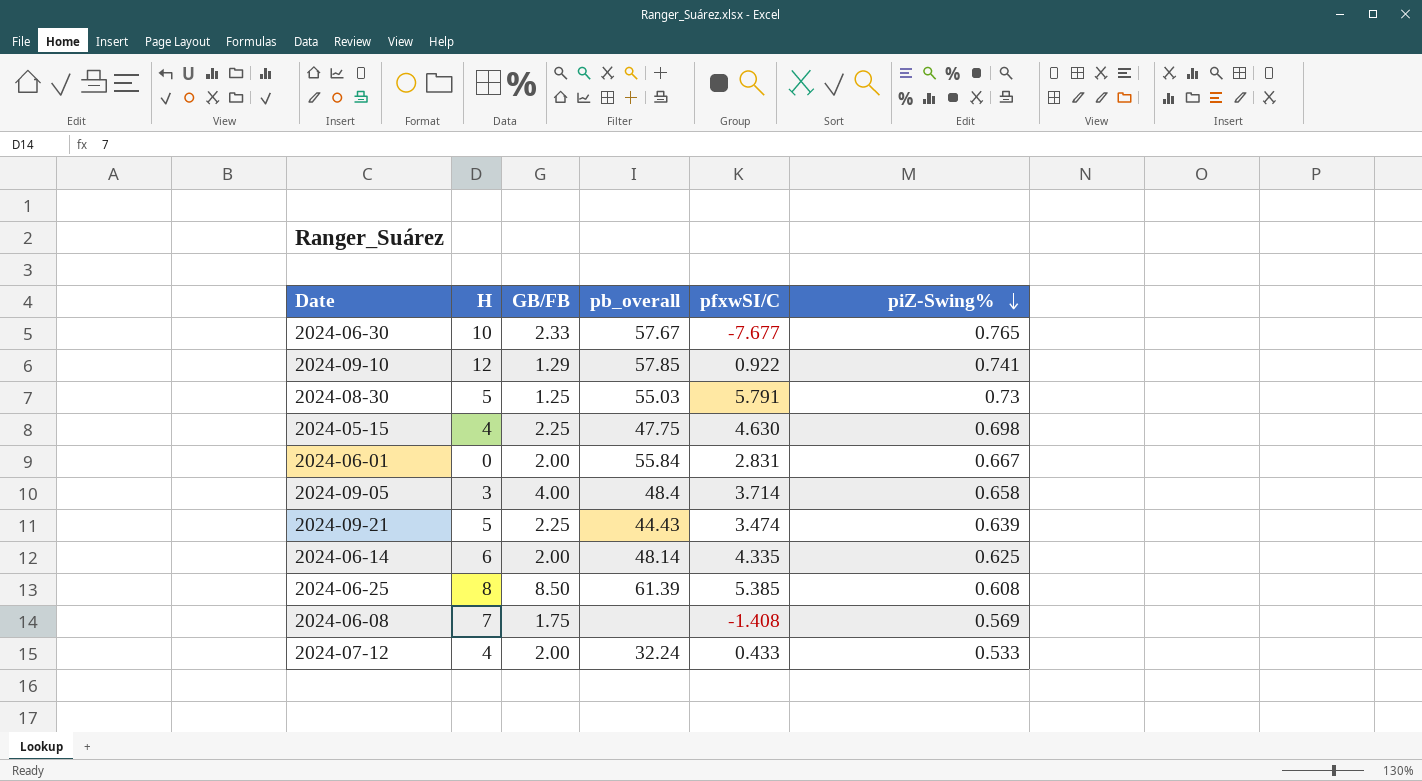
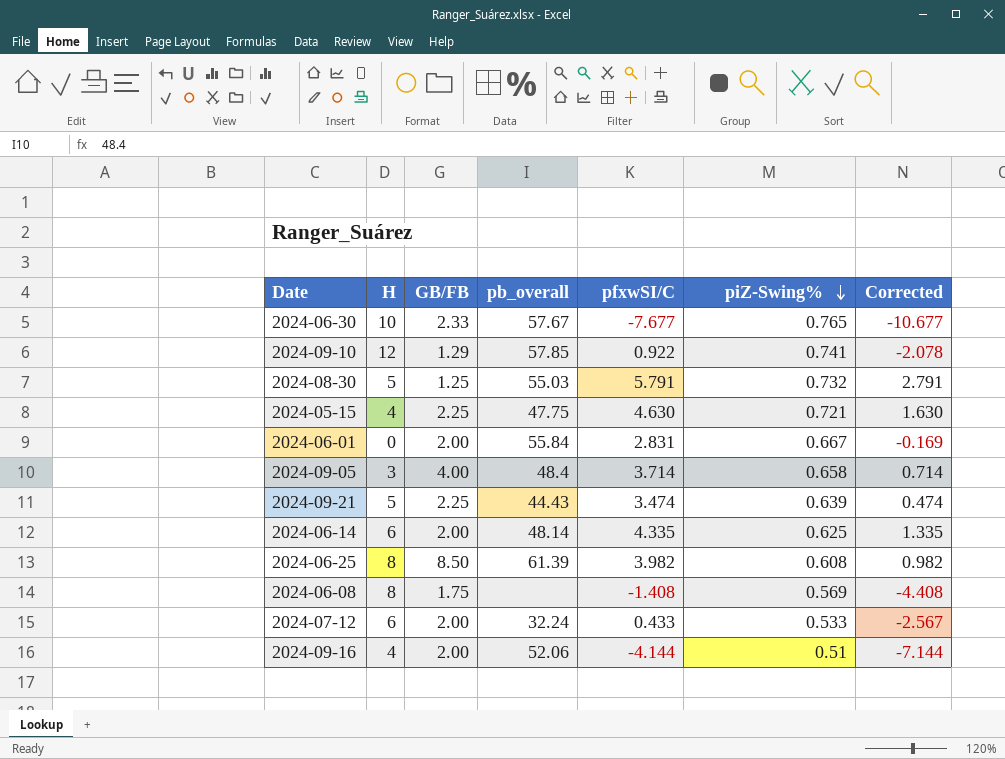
column Corrected | formula: none -> [pfxwSI/C] - 3
2024-08-30 | piZ-Swing%: 0.73 -> 0.732
2024-05-15 | piZ-Swing%: 0.698 -> 0.721
2024-06-25 | pfxwSI/C: 5.385 -> 3.982
2024-06-08 | H: 7 -> 8
2024-07-12 | H: 4 -> 6
row 2024-09-16: none -> 4 | 2.00 | 52.06 | -4.144 | 0.51 | -7.144

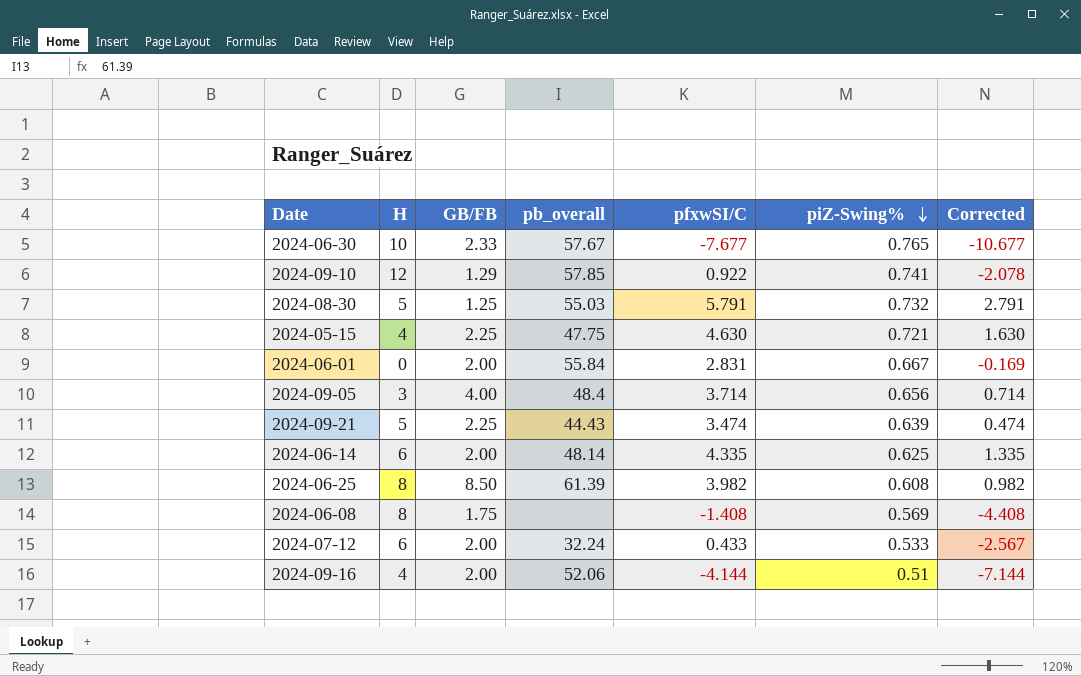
2024-09-05 | piZ-Swing%: 0.658 -> 0.656

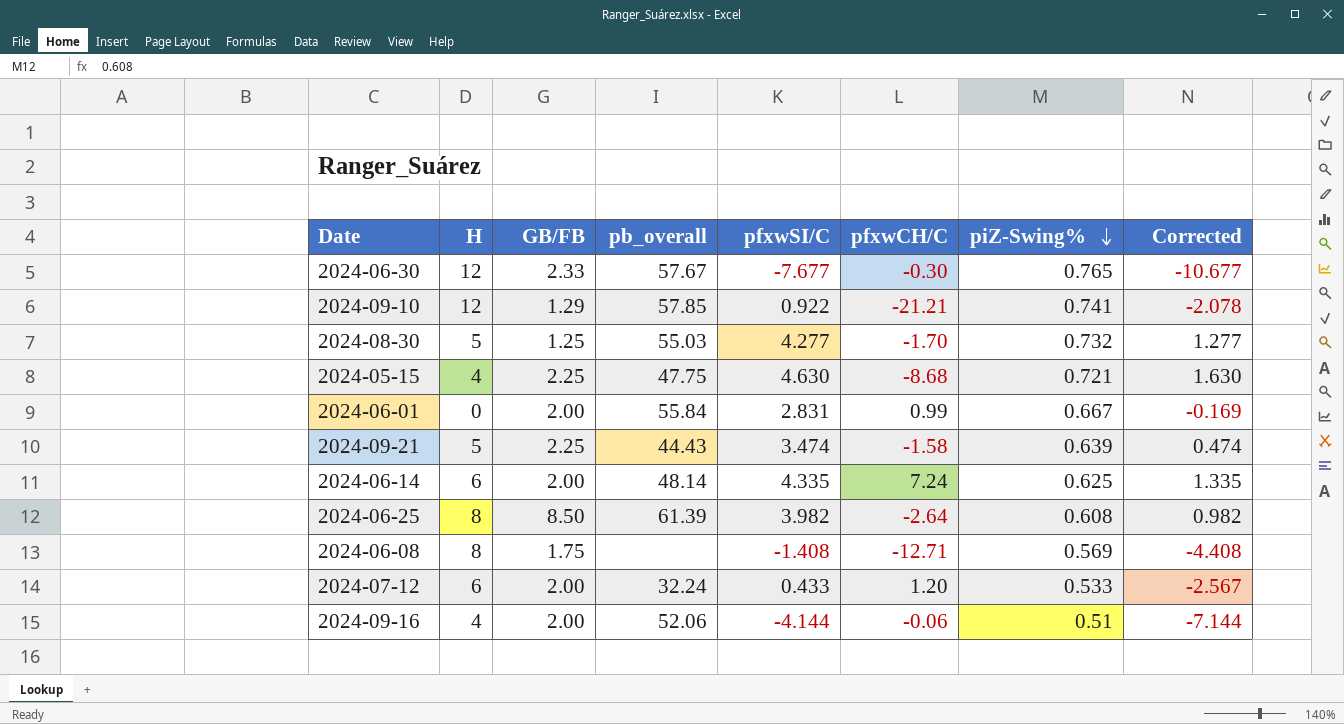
column pfxwCH/C | position: none -> 6
row 2024-09-05: 3 | 4.00 | 48.4 | 3.714 | 0.656 | 0.714 -> none
2024-06-30 | H: 10 -> 12
2024-08-30 | pfxwSI/C: 5.791 -> 4.277
2024-08-30 | Corrected: 2.791 -> 1.277

